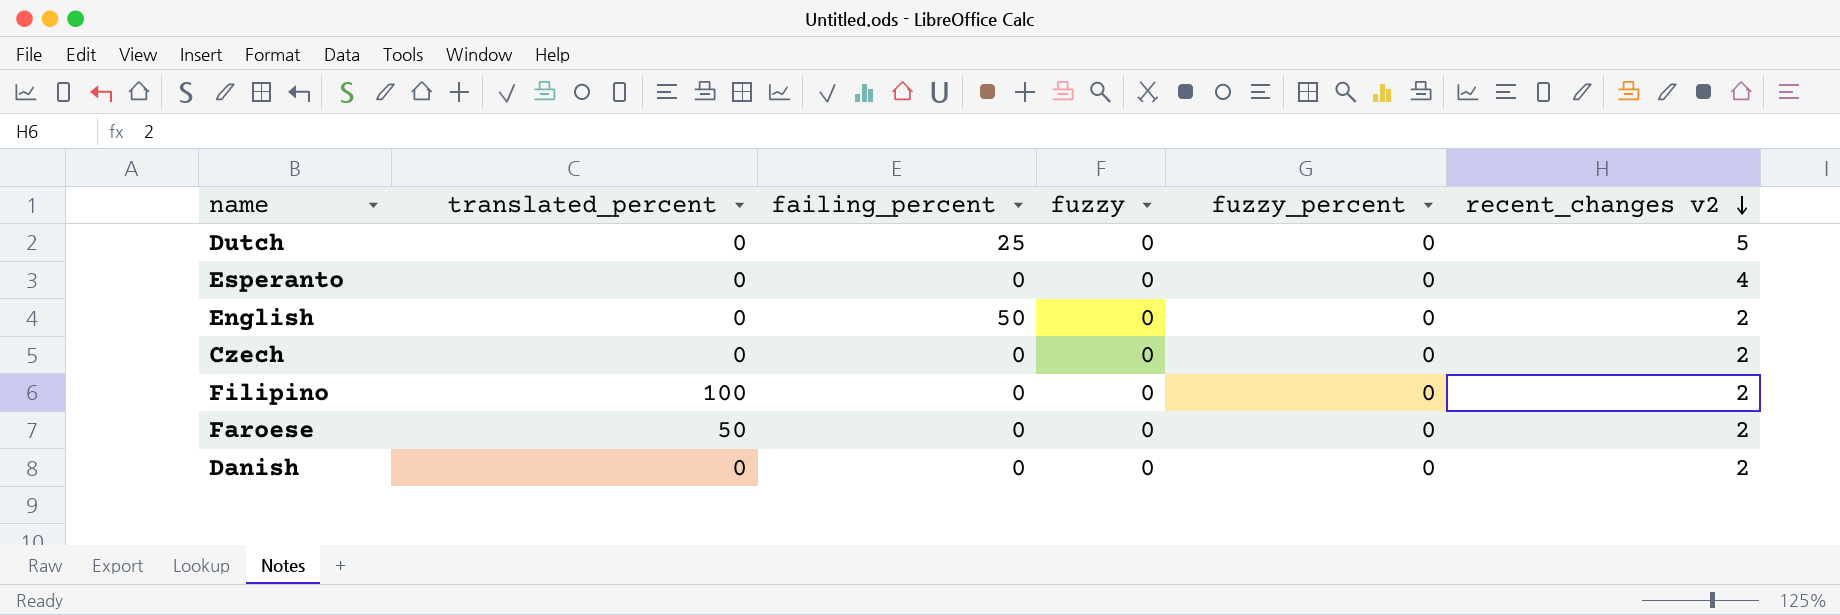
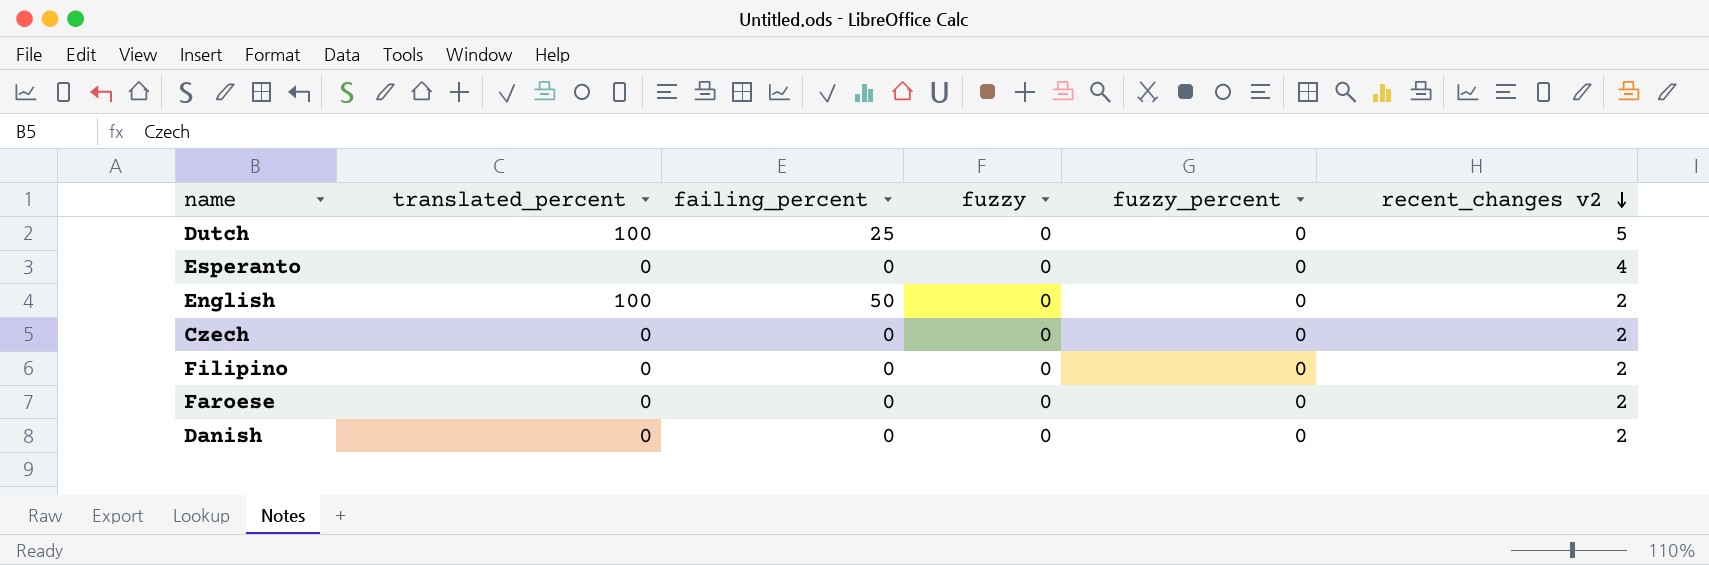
Dutch | translated_percent: 0 -> 100
English | translated_percent: 0 -> 100
Filipino | translated_percent: 100 -> 0
Faroese | translated_percent: 50 -> 0

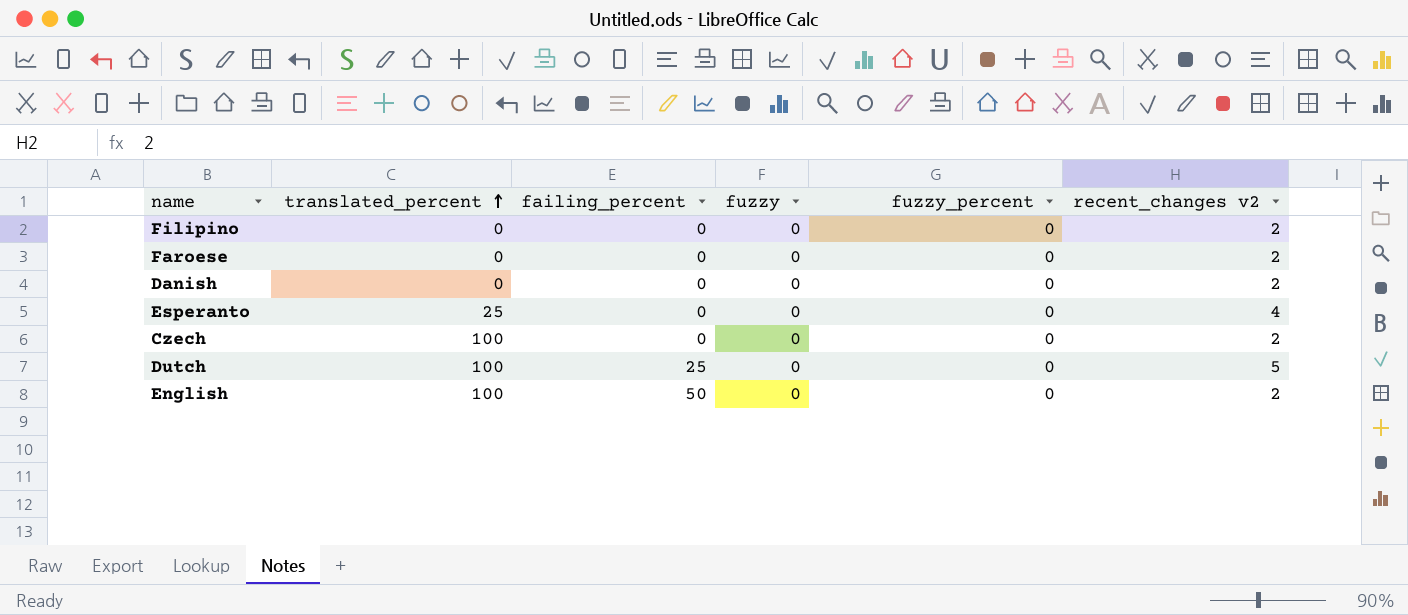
row order: recent_changes v2 descending -> translated_percent ascending
Esperanto | translated_percent: 0 -> 25
Czech | translated_percent: 0 -> 100

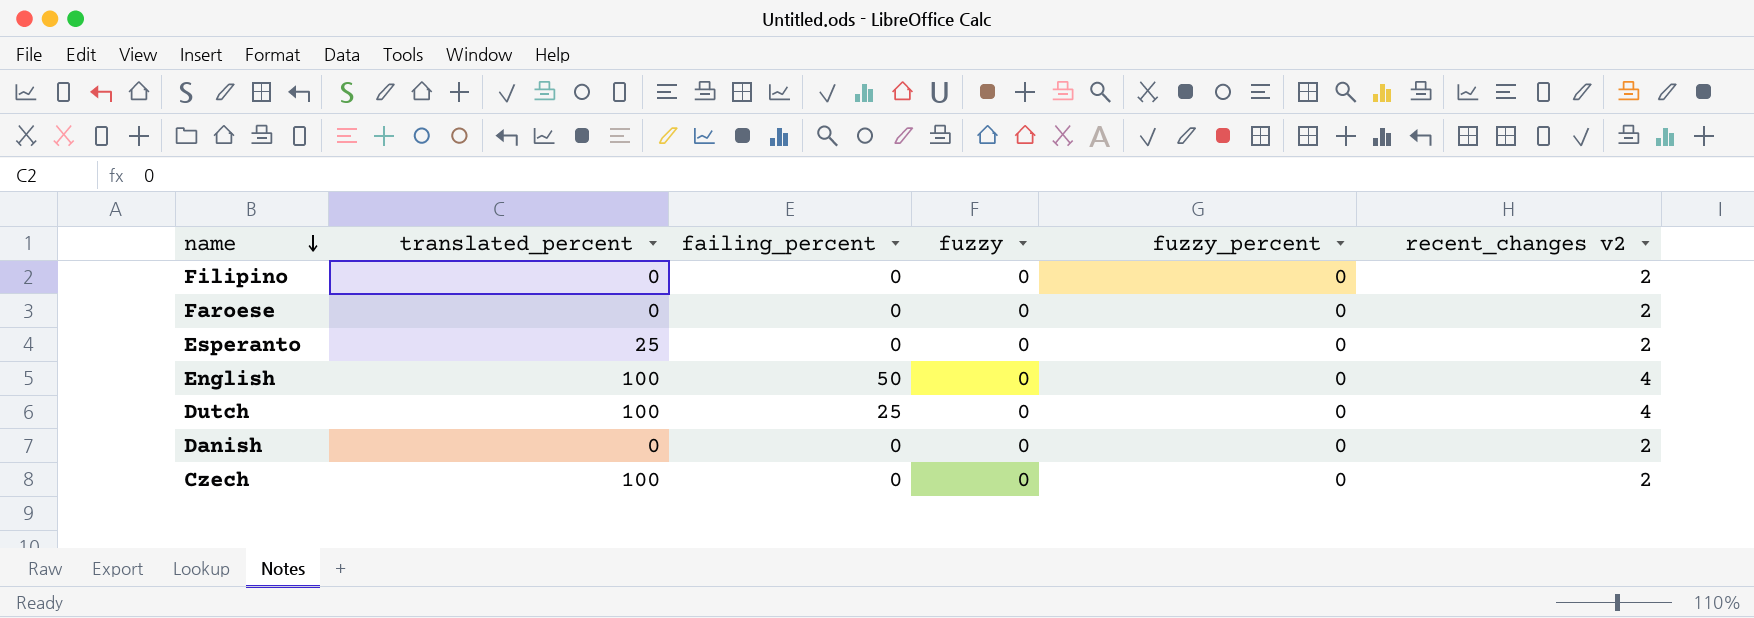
row order: translated_percent ascending -> name descending
Esperanto | recent_changes v2: 4 -> 2
English | recent_changes v2: 2 -> 4
Dutch | recent_changes v2: 5 -> 4

